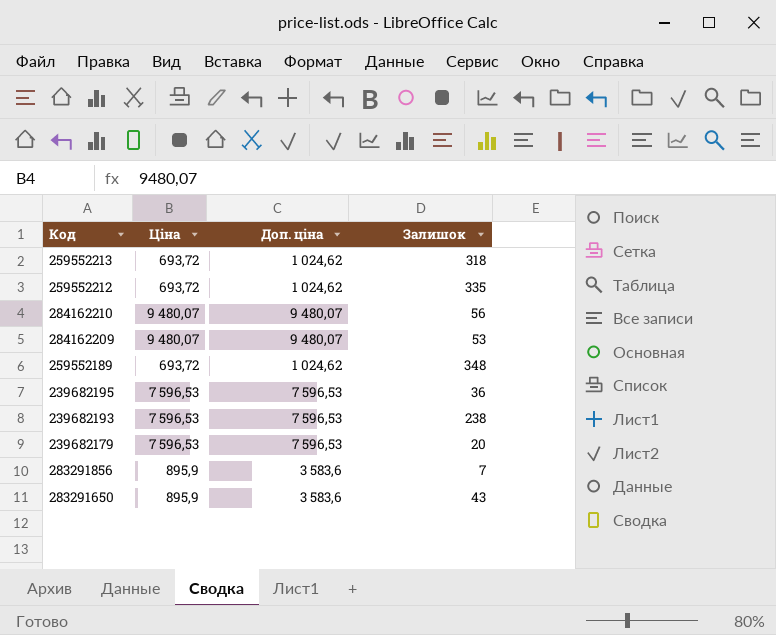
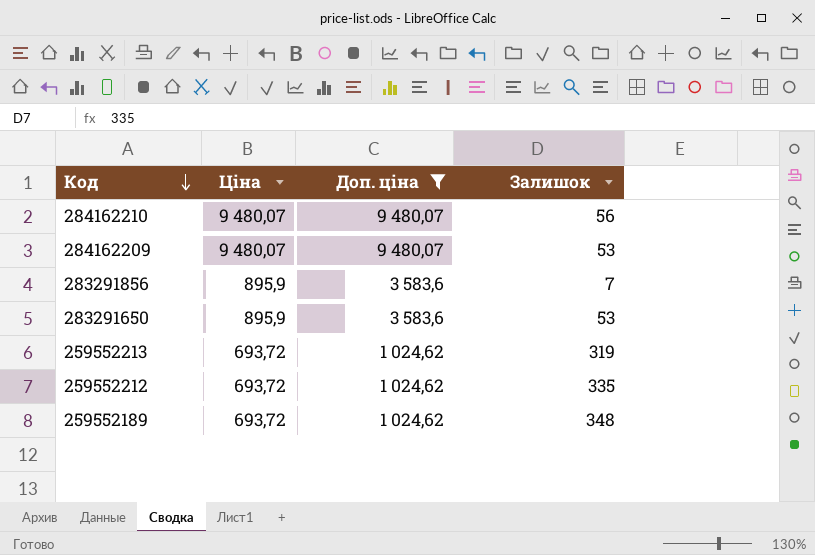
filter: none -> Доп. ціна != 7 596,53
row order: none -> Код descending
283291650 | Залишок: 43 -> 53
259552213 | Залишок: 318 -> 319

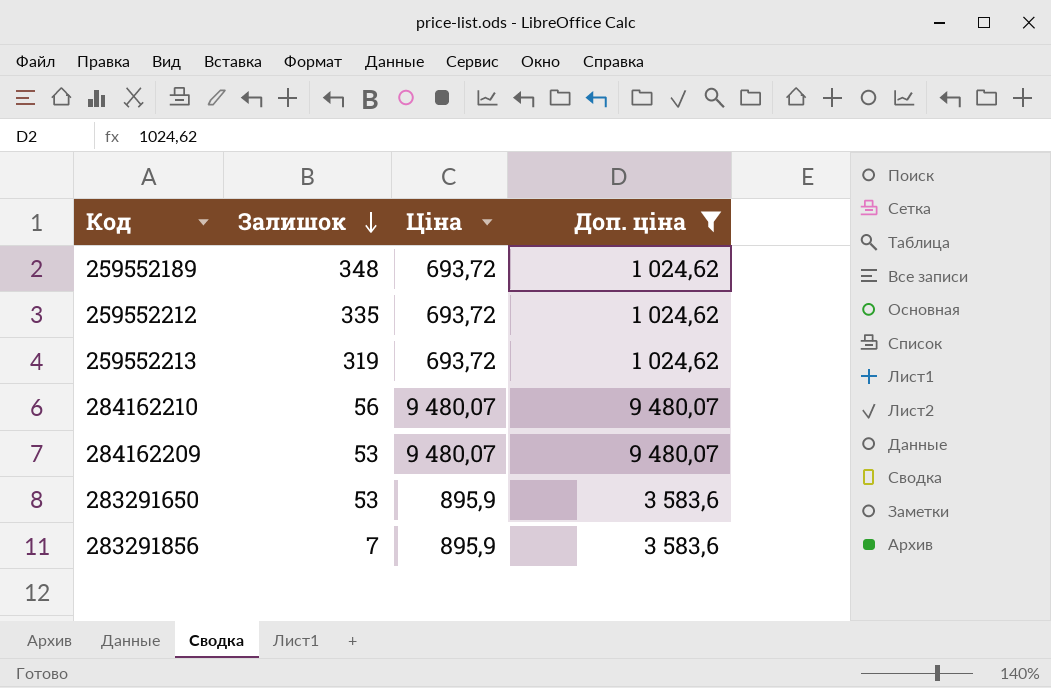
row order: Код descending -> Залишок descending
column Залишок | position: 4 -> 2

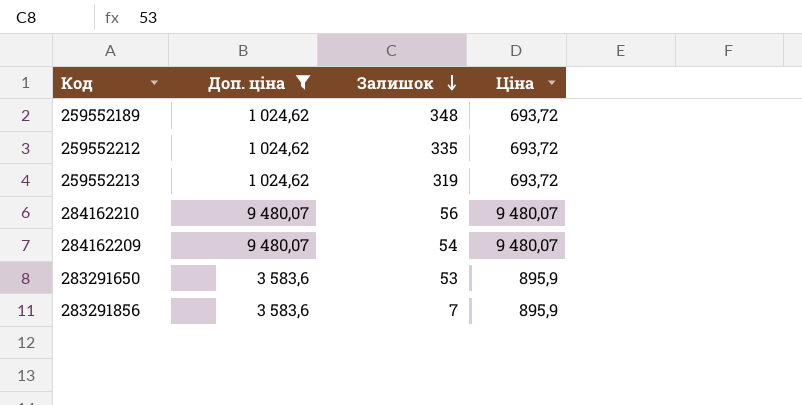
column Доп. ціна | position: 4 -> 2
284162209 | Залишок: 53 -> 54

